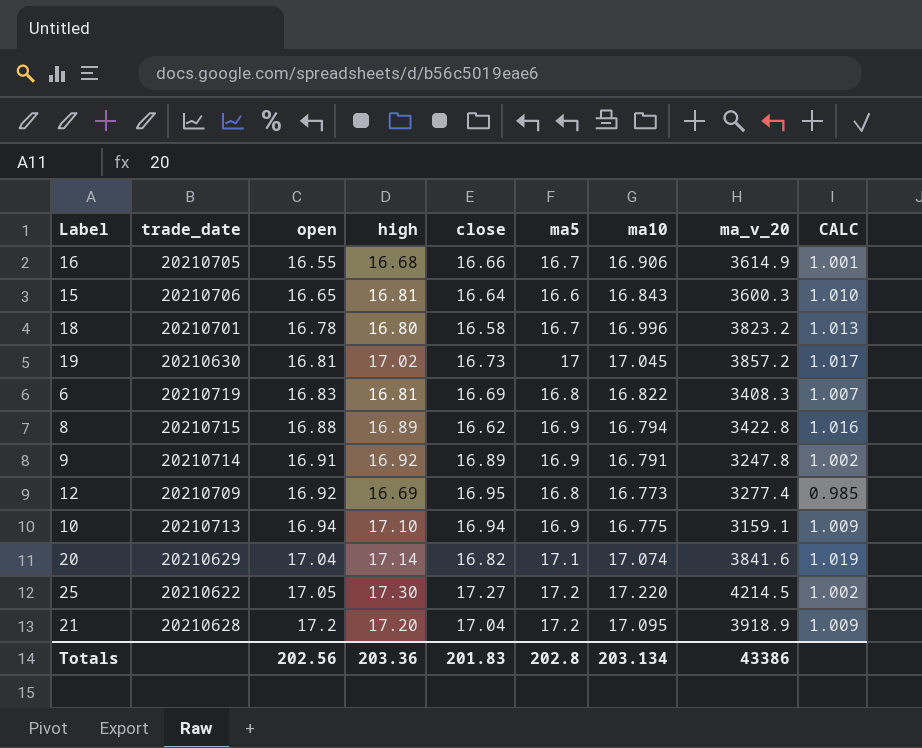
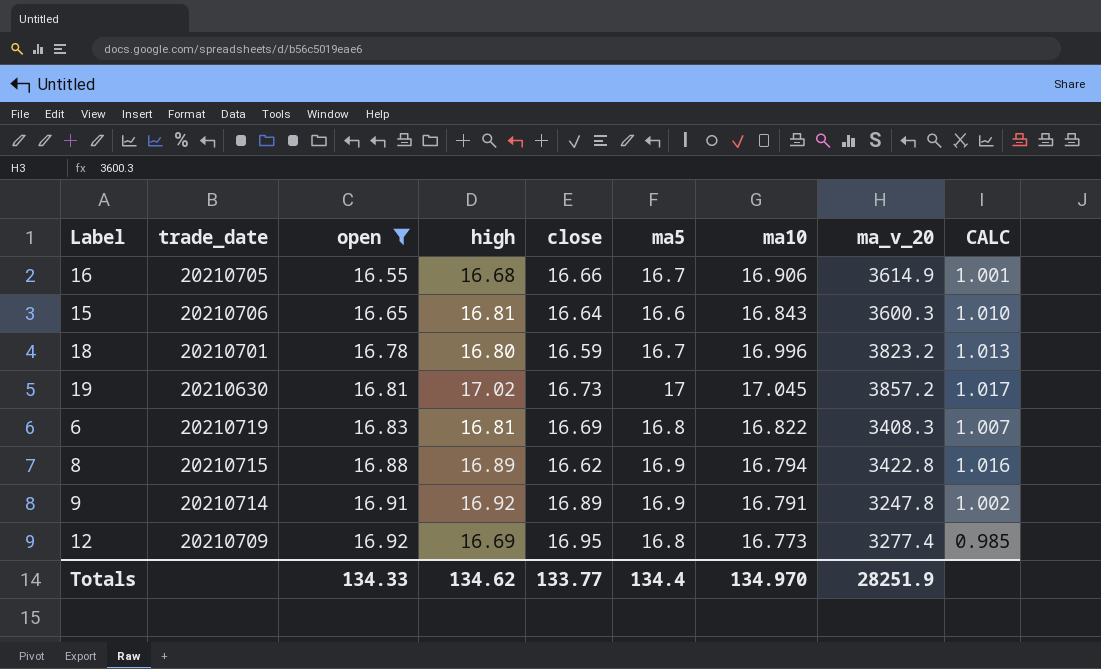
filter: none -> open <= 16.92
18 | close: 16.58 -> 16.59
Totals | open: 202.56 -> 134.33
Totals | high: 203.36 -> 134.62
Totals | close: 201.83 -> 133.77
Totals | ma5: 202.8 -> 134.4
Totals | ma10: 203.134 -> 134.970
Totals | ma_v_20: 43386 -> 28251.9

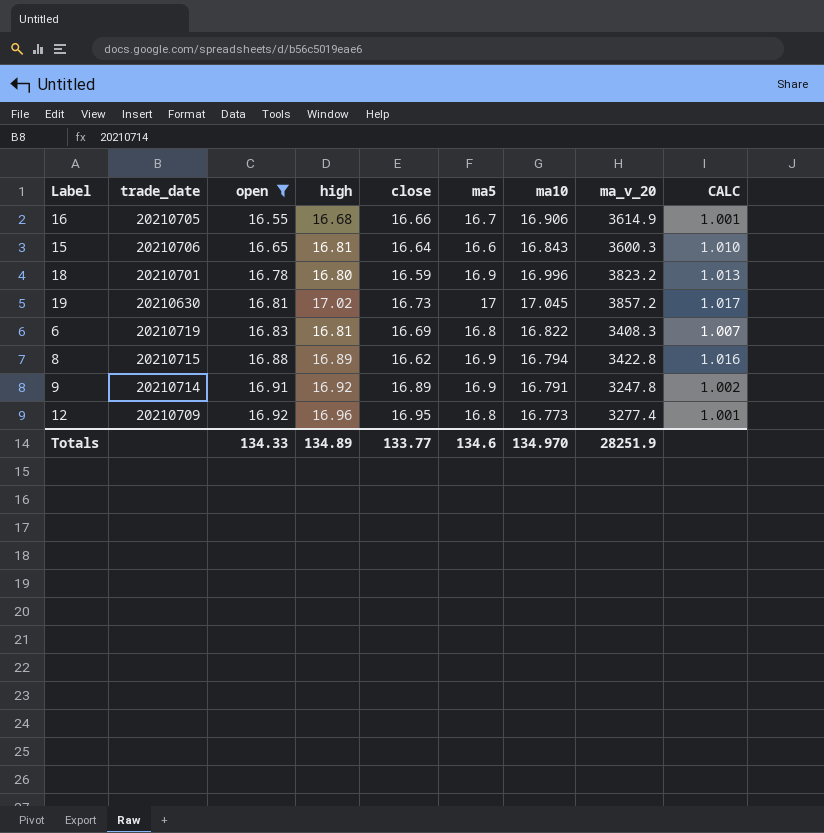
18 | ma5: 16.7 -> 16.9
12 | high: 16.69 -> 16.96
12 | CALC: 0.985 -> 1.001
Totals | high: 134.62 -> 134.89
Totals | ma5: 134.4 -> 134.6

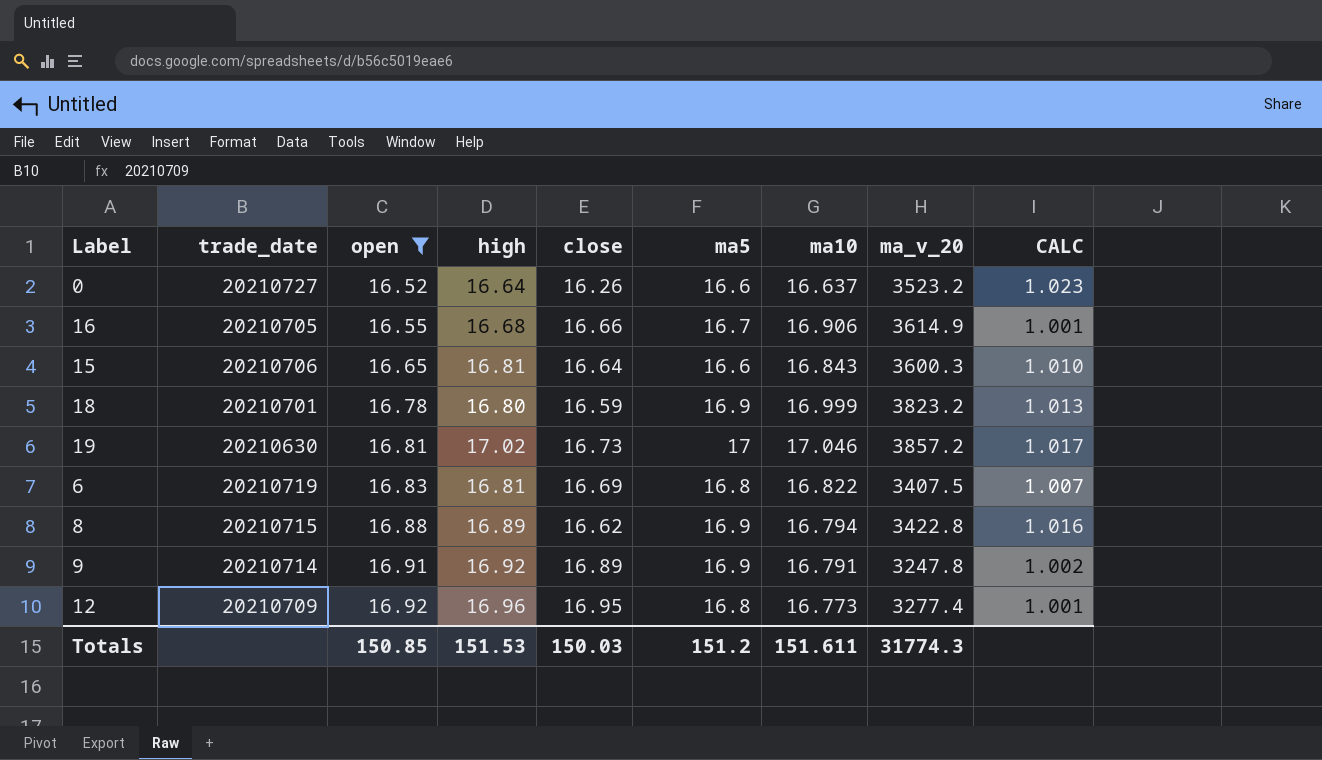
row 0: none -> 20210727 | 16.52 | 16.64 | 16.26 | 16.6 | 16.637 | 3523.2 | 1.023
18 | ma10: 16.996 -> 16.999
19 | ma10: 17.045 -> 17.046
6 | ma_v_20: 3408.3 -> 3407.5
Totals | open: 134.33 -> 150.85
Totals | high: 134.89 -> 151.53
Totals | close: 133.77 -> 150.03
Totals | ma5: 134.6 -> 151.2
Totals | ma10: 134.970 -> 151.611
Totals | ma_v_20: 28251.9 -> 31774.3

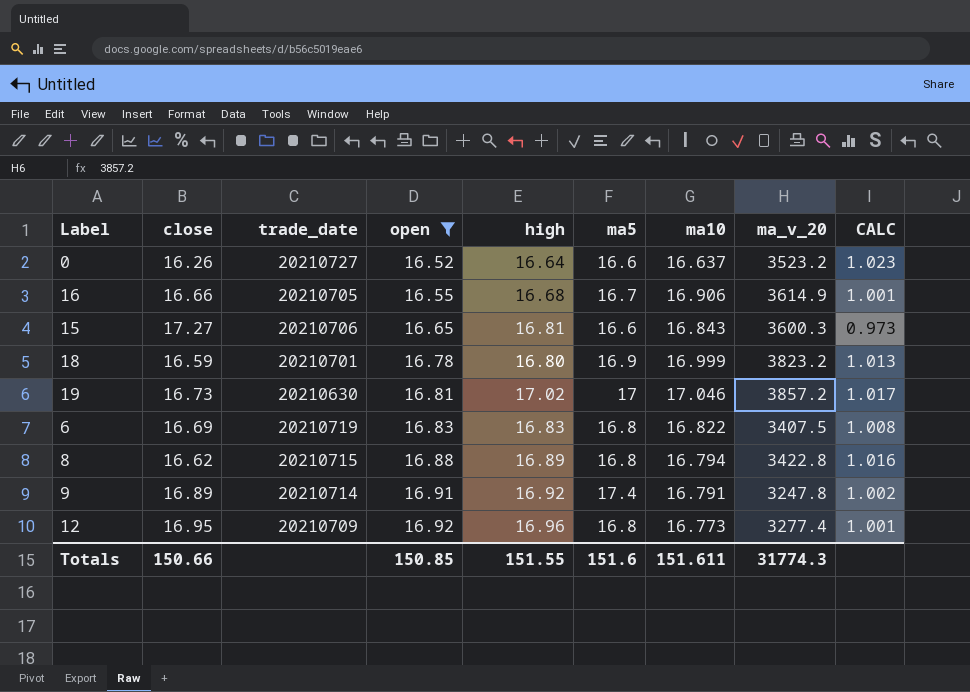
column close | position: 5 -> 2
15 | close: 16.64 -> 17.27
15 | CALC: 1.010 -> 0.973
6 | high: 16.81 -> 16.83
6 | CALC: 1.007 -> 1.008
8 | ma5: 16.9 -> 16.8
9 | ma5: 16.9 -> 17.4
Totals | close: 150.03 -> 150.66
Totals | high: 151.53 -> 151.55
Totals | ma5: 151.2 -> 151.6

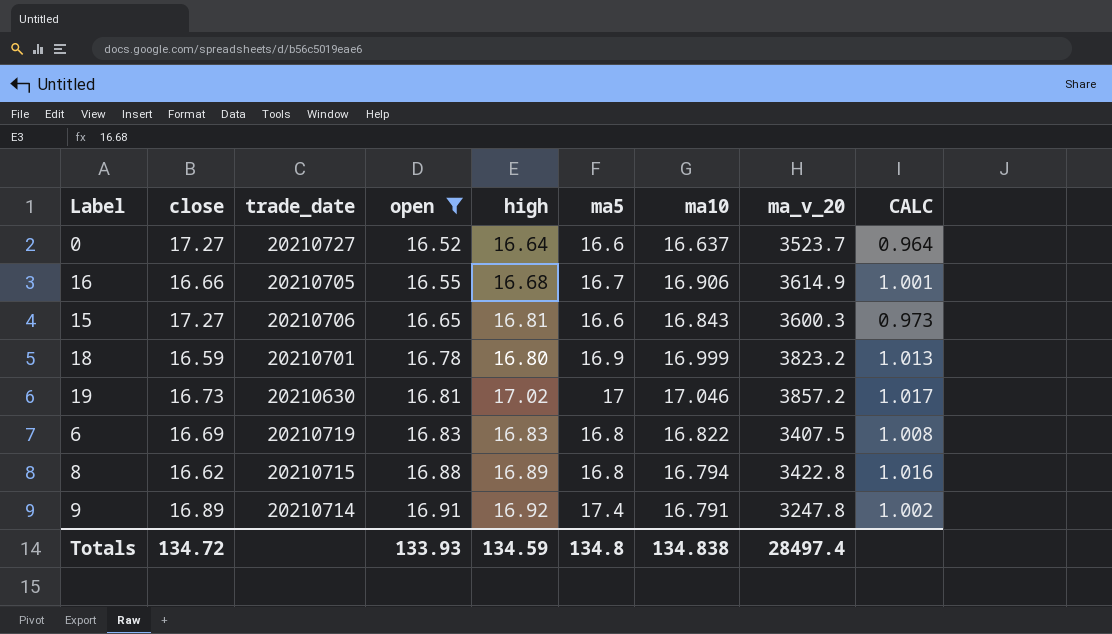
row 12: 16.95 | 20210709 | 16.92 | 16.96 | 16.8 | 16.773 | 3277.4 | 1.001 -> none
0 | close: 16.26 -> 17.27
0 | ma_v_20: 3523.2 -> 3523.7
0 | CALC: 1.023 -> 0.964
Totals | close: 150.66 -> 134.72
Totals | open: 150.85 -> 133.93
Totals | high: 151.55 -> 134.59
Totals | ma5: 151.6 -> 134.8
Totals | ma10: 151.611 -> 134.838
Totals | ma_v_20: 31774.3 -> 28497.4

